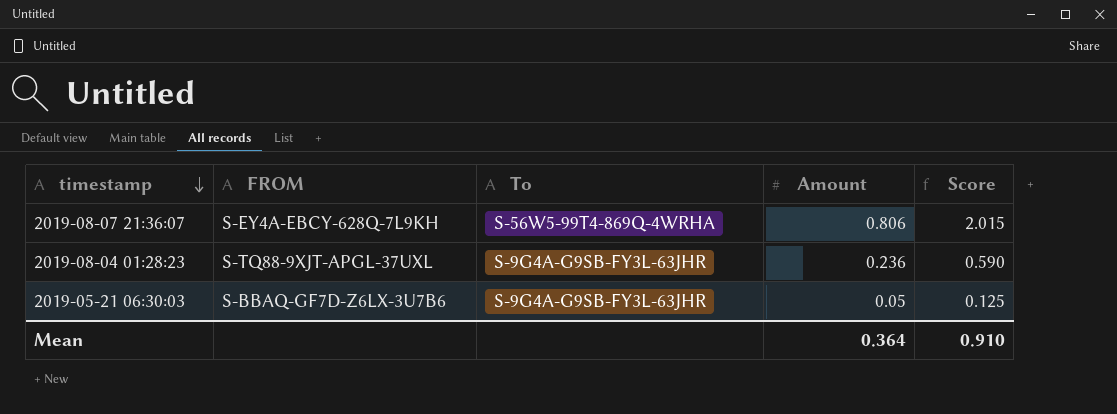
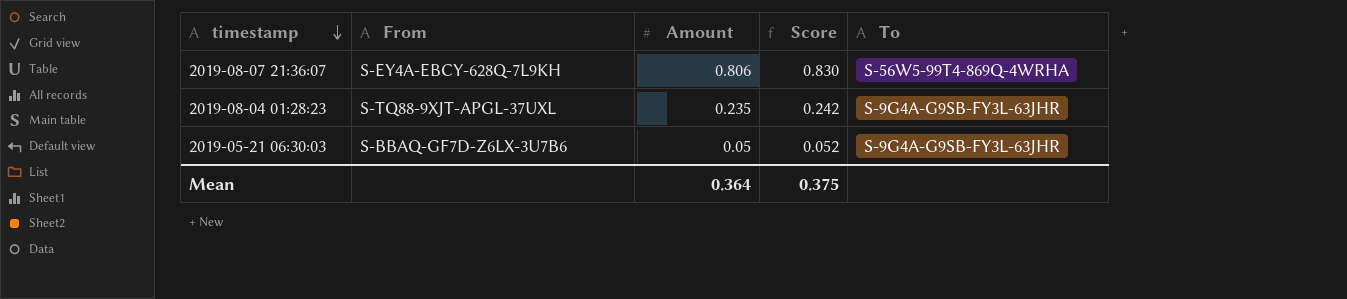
column name: FROM -> From
column Score | formula: [Amount] * 2.5 -> [Amount] * 1.03
column To | position: 3 -> 5
2019-08-04 01:28:23 | Amount: 0.236 -> 0.235
Mean | Score: 0.910 -> 0.375

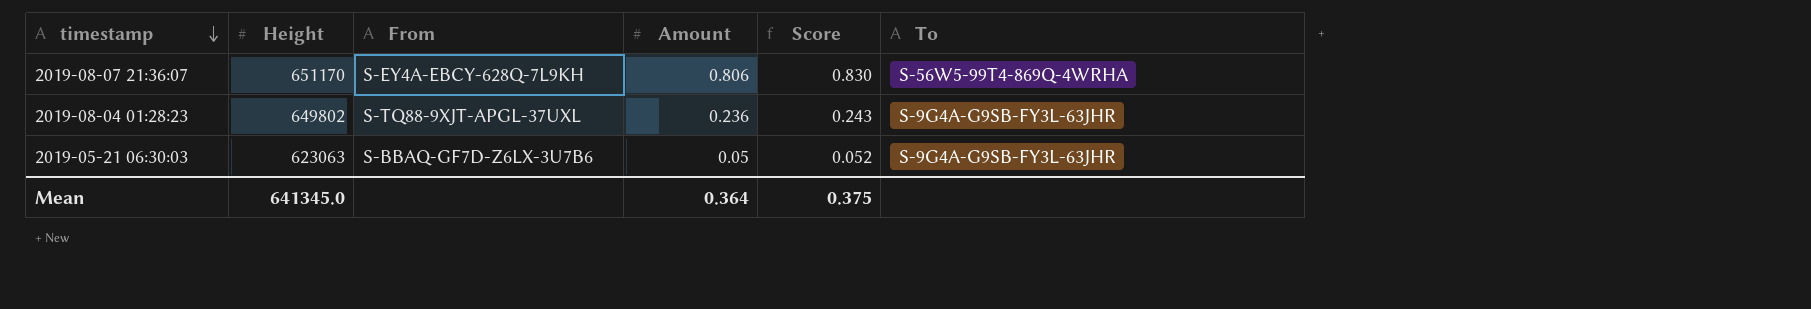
column Height | position: none -> 2
2019-08-04 01:28:23 | Amount: 0.235 -> 0.236
2019-08-04 01:28:23 | Score: 0.242 -> 0.243

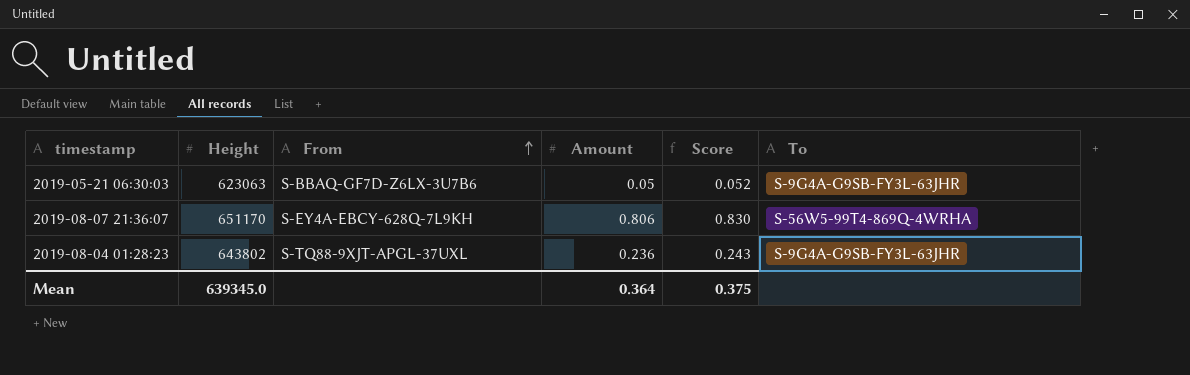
row order: timestamp descending -> From ascending
2019-08-04 01:28:23 | Height: 649802 -> 643802
Mean | Height: 641345.0 -> 639345.0

